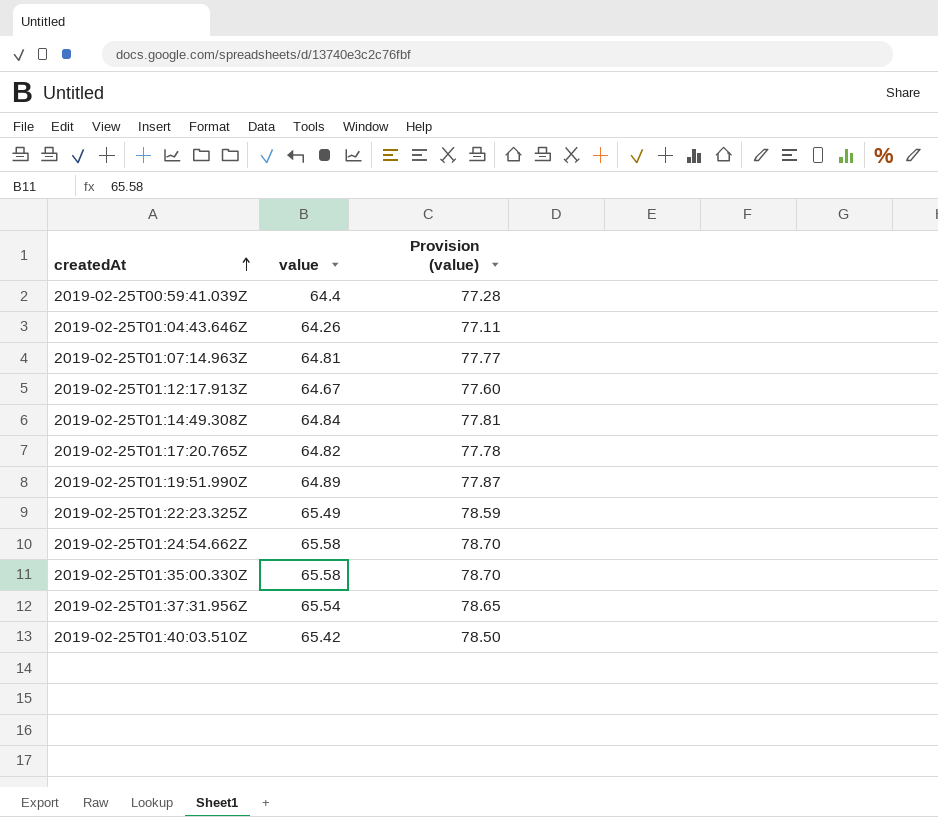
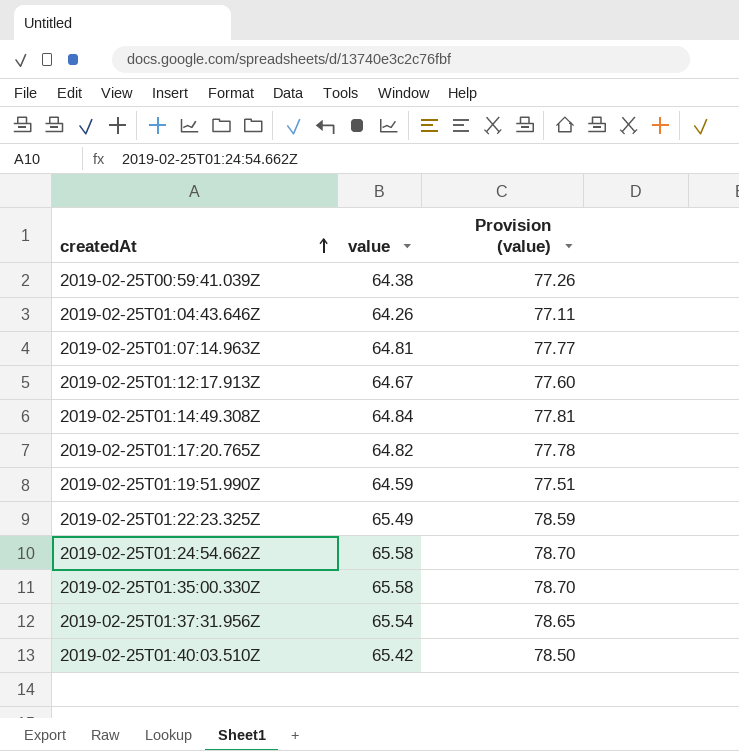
2019-02-25T00:59:41.039Z | value: 64.4 -> 64.38
2019-02-25T00:59:41.039Z | Provision (value): 77.28 -> 77.26
2019-02-25T01:19:51.990Z | value: 64.89 -> 64.59
2019-02-25T01:19:51.990Z | Provision (value): 77.87 -> 77.51

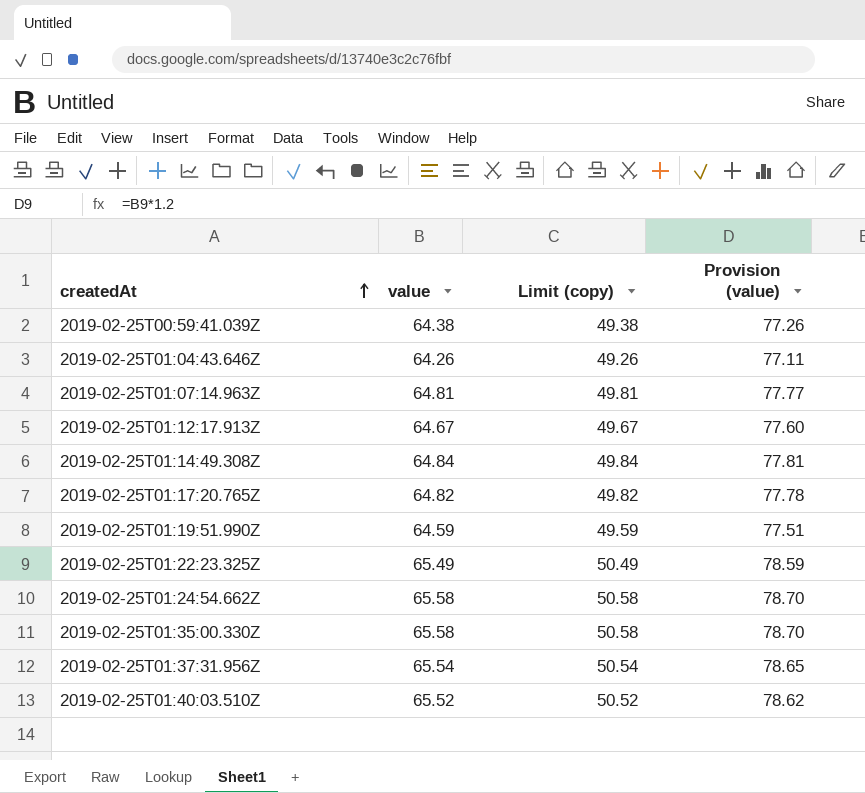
column Limit (copy) | formula: none -> [value] - 15
2019-02-25T01:40:03.510Z | value: 65.42 -> 65.52
2019-02-25T01:40:03.510Z | Provision (value): 78.50 -> 78.62

